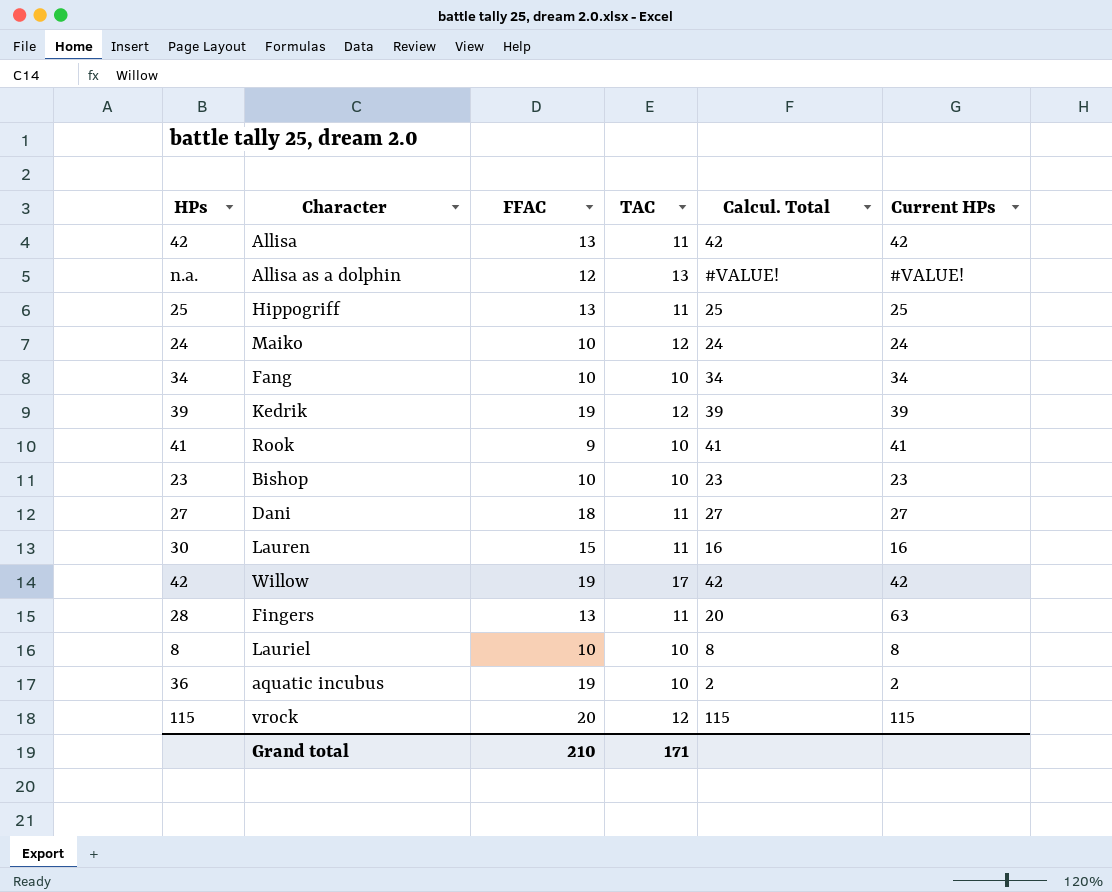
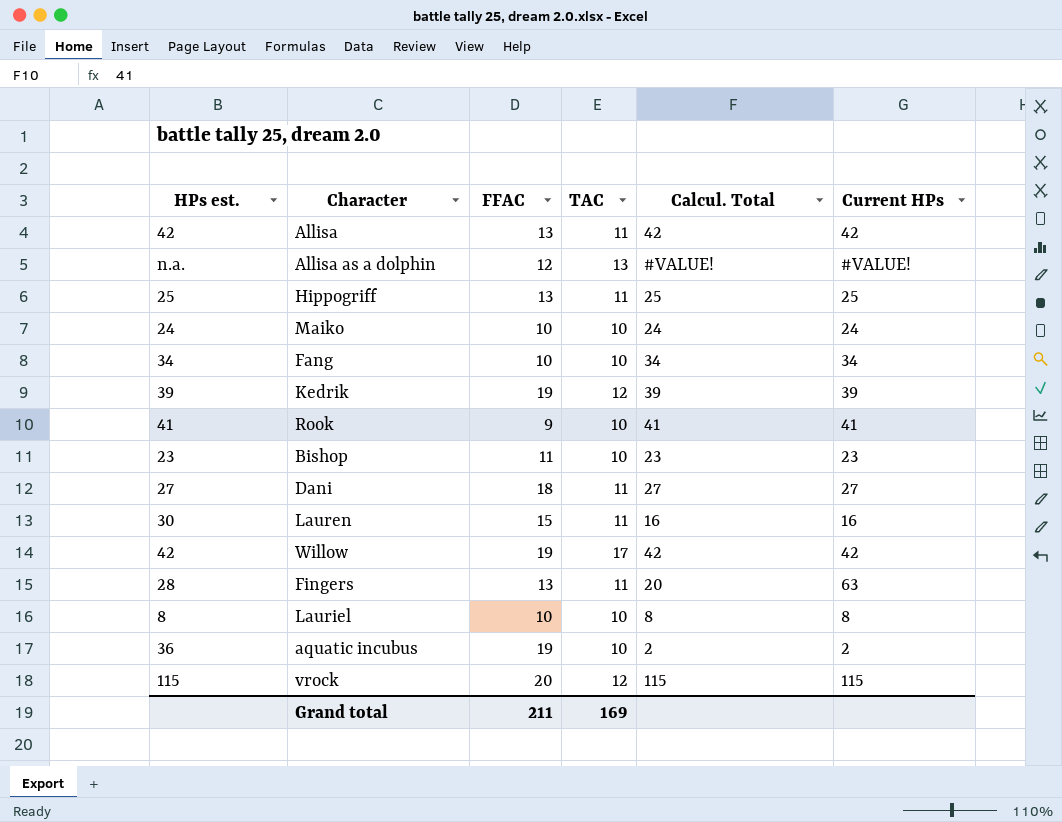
column name: HPs -> HPs est.
Maiko | TAC: 12 -> 10
Bishop | FFAC: 10 -> 11
Grand total | FFAC: 210 -> 211
Grand total | TAC: 171 -> 169

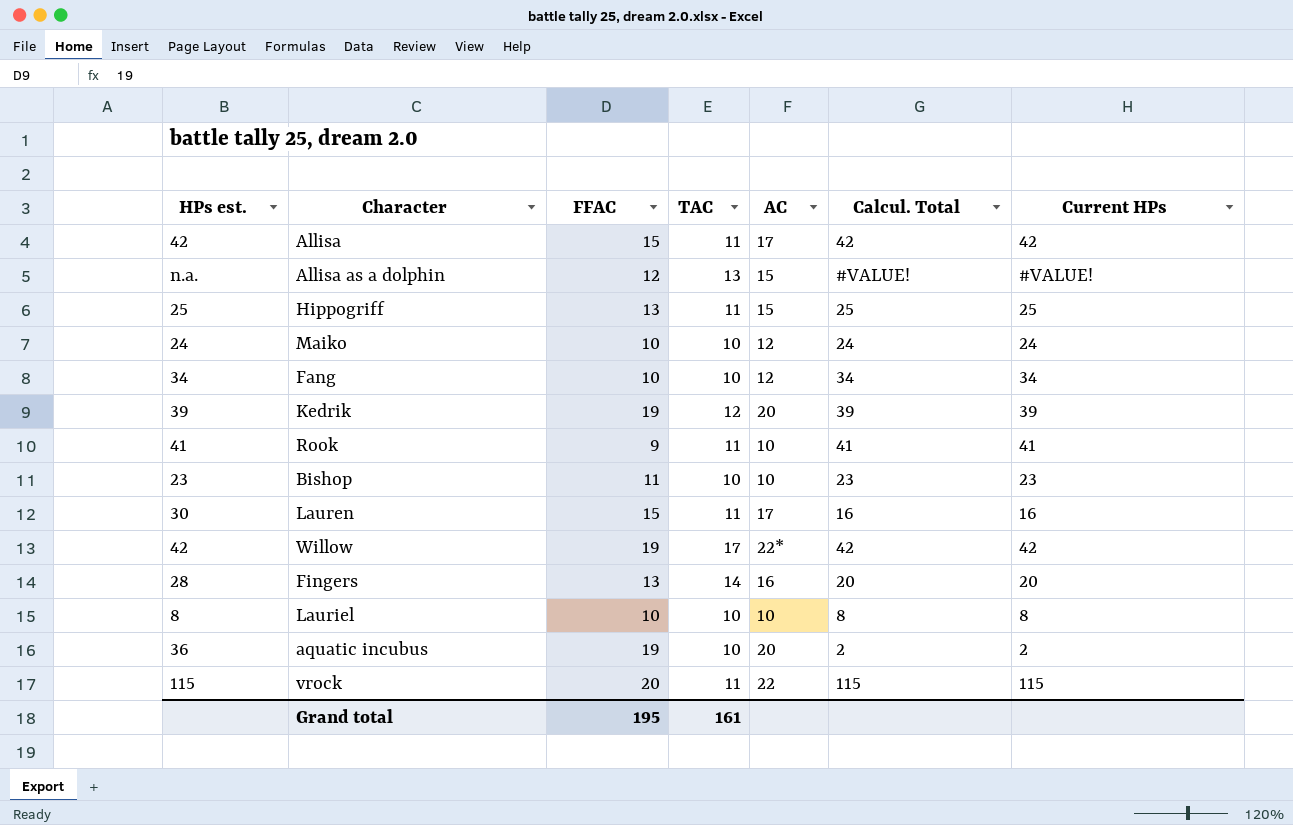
column AC | position: none -> 5
row Dani: 27 | 18 | 11 | 27 | 27 -> none
Allisa | FFAC: 13 -> 15
Rook | TAC: 10 -> 11
Fingers | TAC: 11 -> 14
Fingers | Current HPs: 63 -> 20
vrock | TAC: 12 -> 11
Grand total | FFAC: 211 -> 195
Grand total | TAC: 169 -> 161

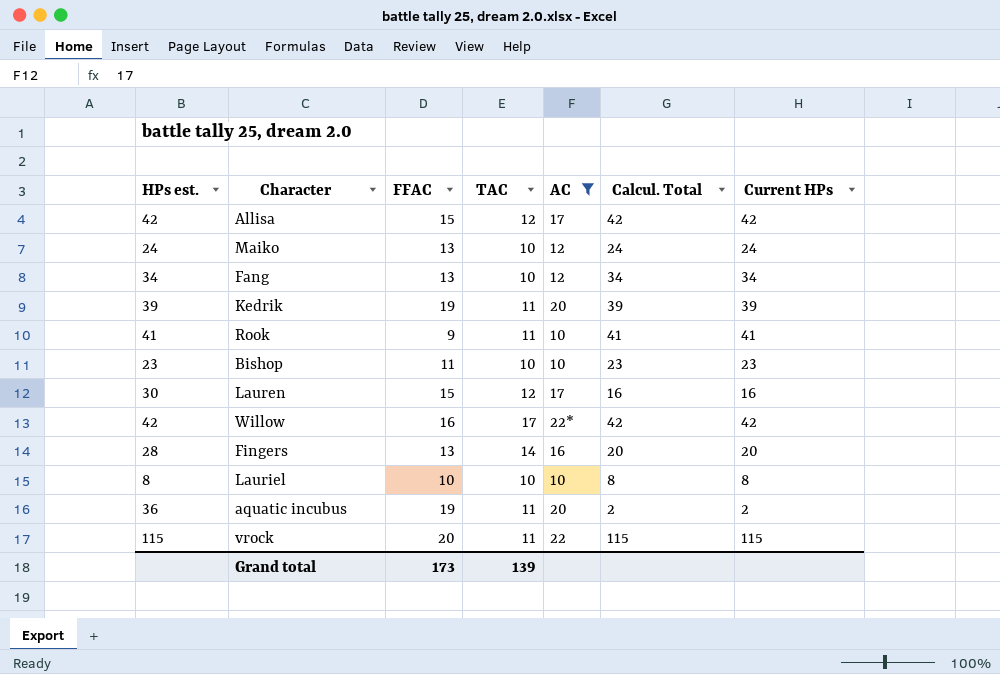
filter: none -> AC != 15
Allisa | TAC: 11 -> 12
Maiko | FFAC: 10 -> 13
Fang | FFAC: 10 -> 13
Kedrik | TAC: 12 -> 11
Lauren | TAC: 11 -> 12
Willow | FFAC: 19 -> 16
aquatic incubus | TAC: 10 -> 11
Grand total | FFAC: 195 -> 173
Grand total | TAC: 161 -> 139

